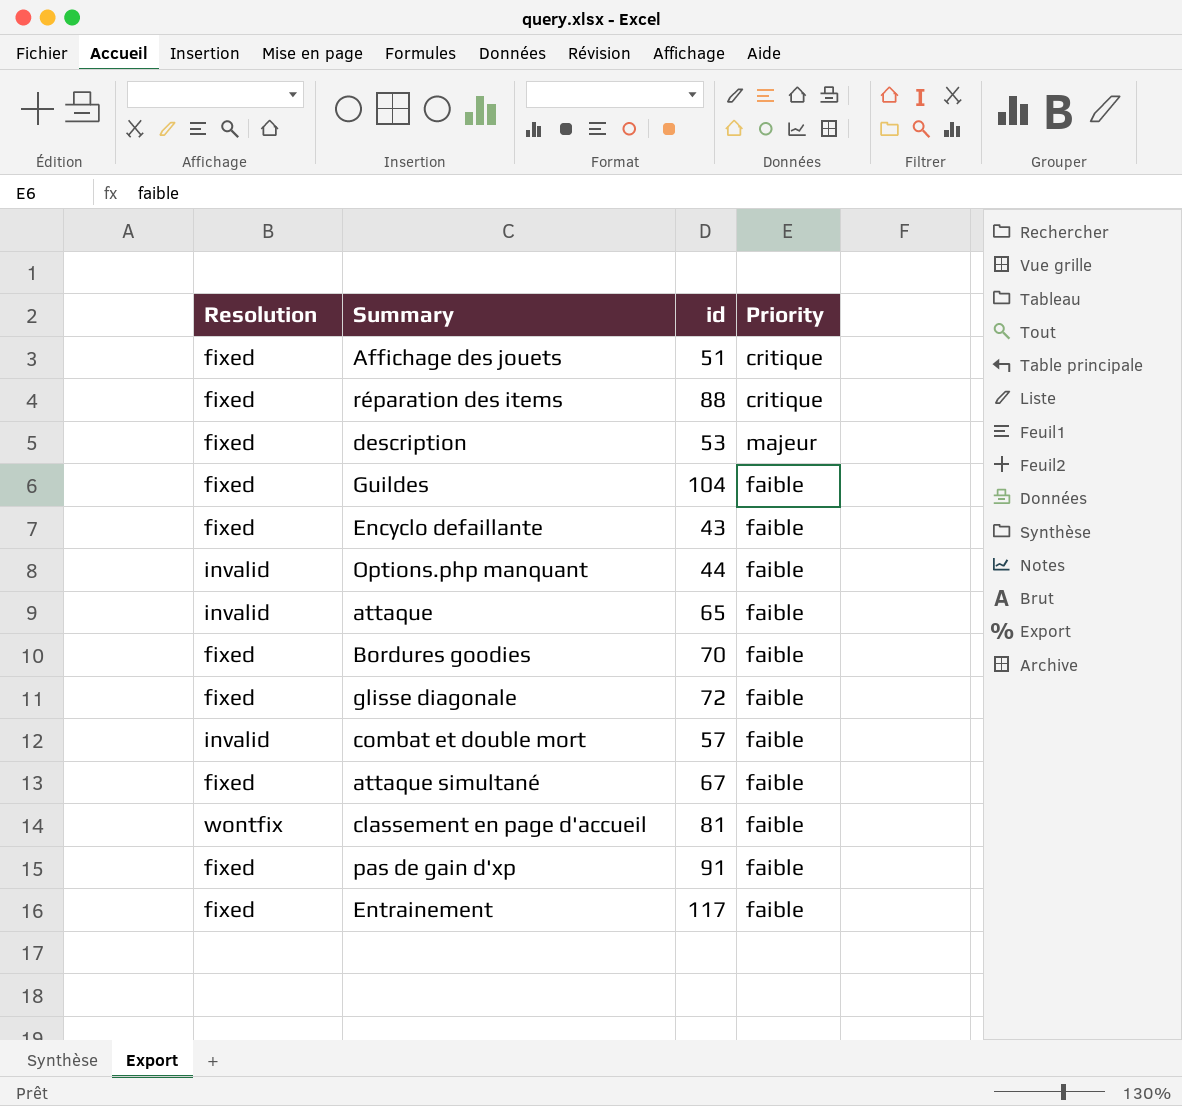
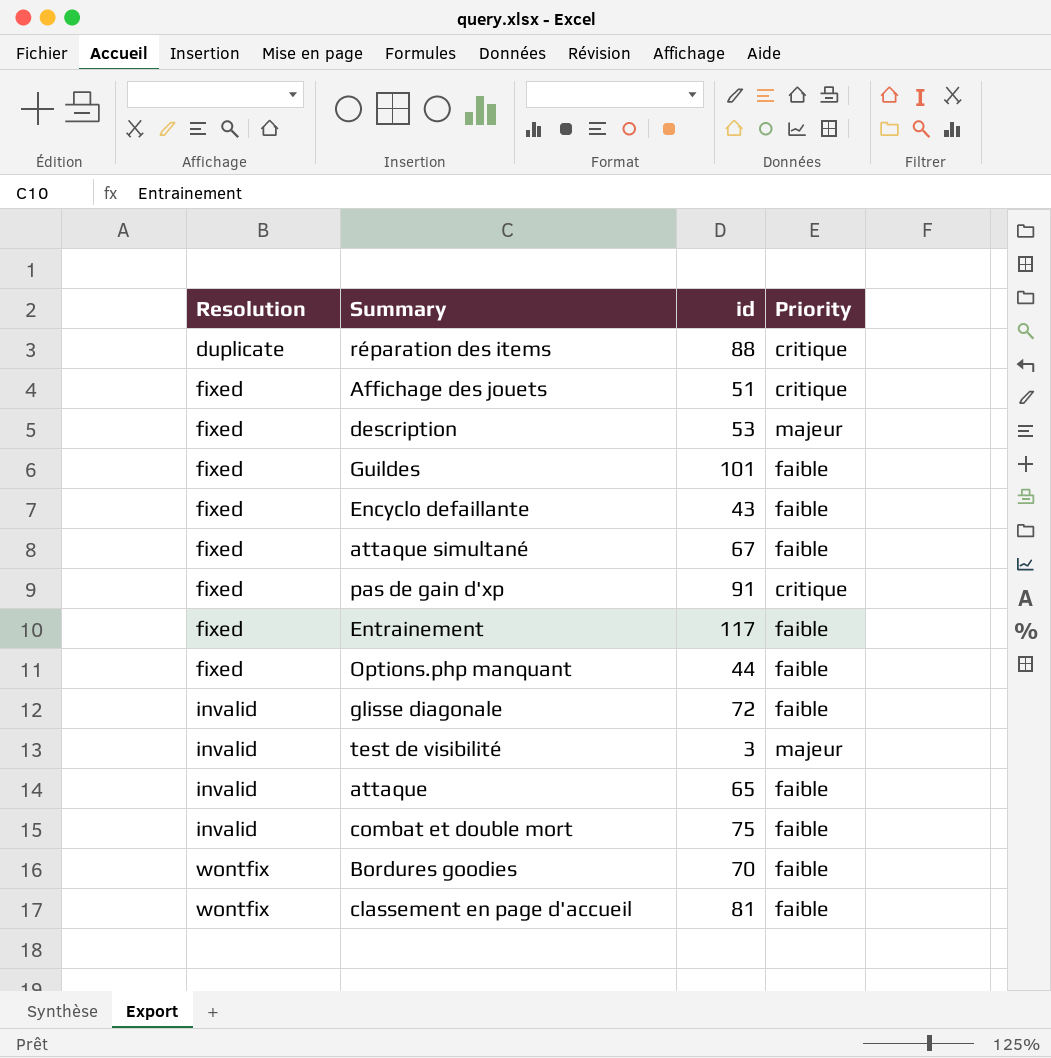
row order: none -> Resolution ascending
réparation des items | Resolution: fixed -> duplicate
Guildes | id: 104 -> 101
pas de gain d'xp | Priority: faible -> critique
Options.php manquant | Resolution: invalid -> fixed
glisse diagonale | Resolution: fixed -> invalid
row test de visibilité: none -> invalid | 3 | majeur
combat et double mort | id: 57 -> 75
Bordures goodies | Resolution: fixed -> wontfix

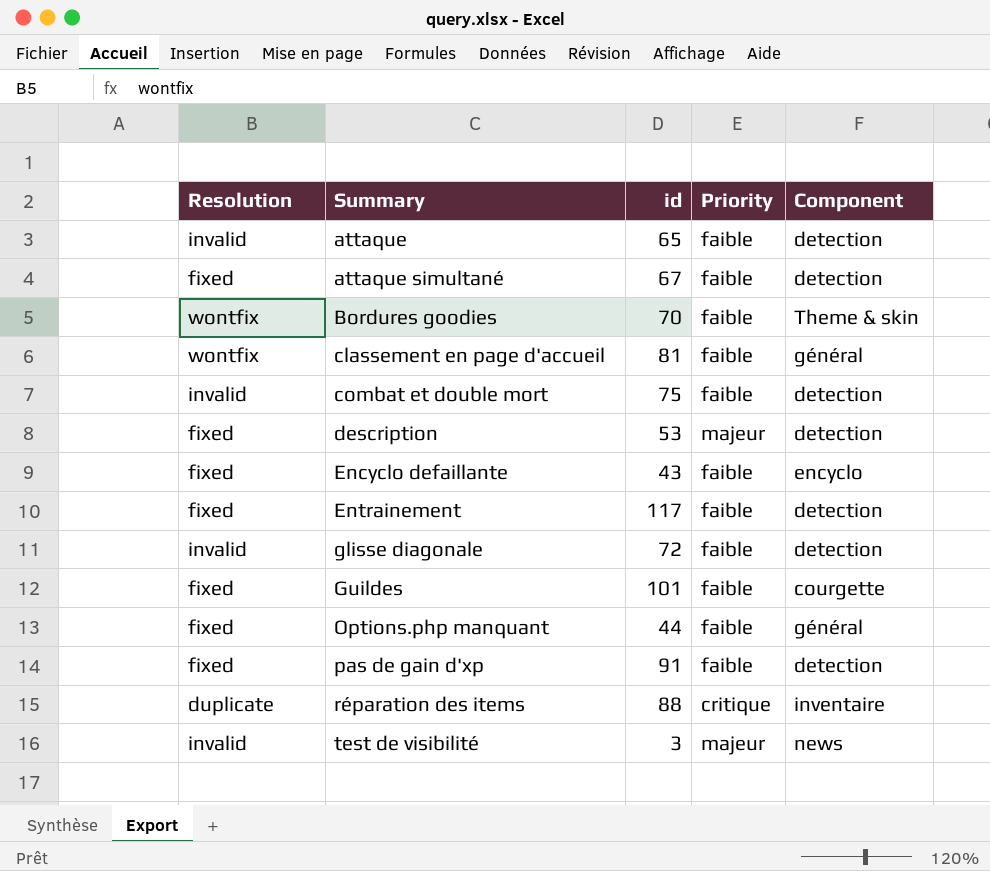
row order: Resolution ascending -> Summary ascending
column Component | position: none -> 5
row Affichage des jouets: fixed | 51 | critique -> none
pas de gain d'xp | Priority: critique -> faible

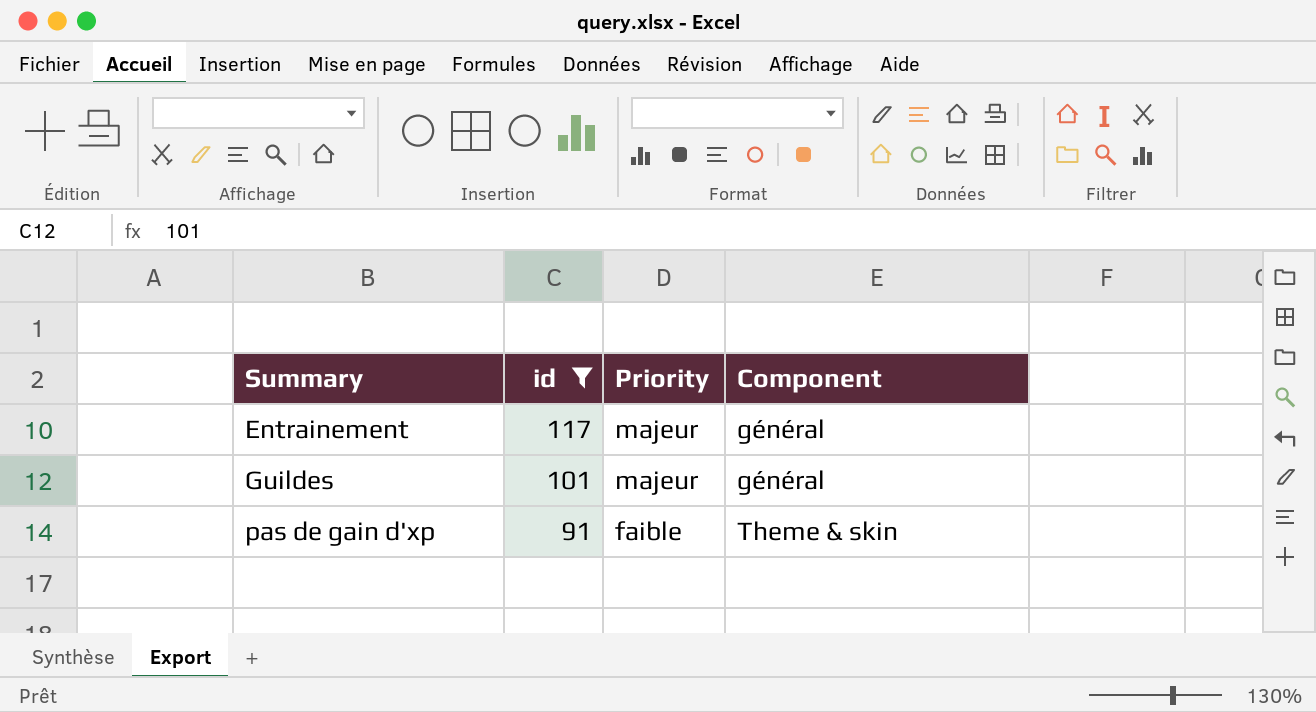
filter: none -> id >= 91
column Resolution | position: 1 -> none
Entrainement | Priority: faible -> majeur
Entrainement | Component: detection -> général
Guildes | Priority: faible -> majeur
Guildes | Component: courgette -> général
pas de gain d'xp | Component: detection -> Theme & skin

